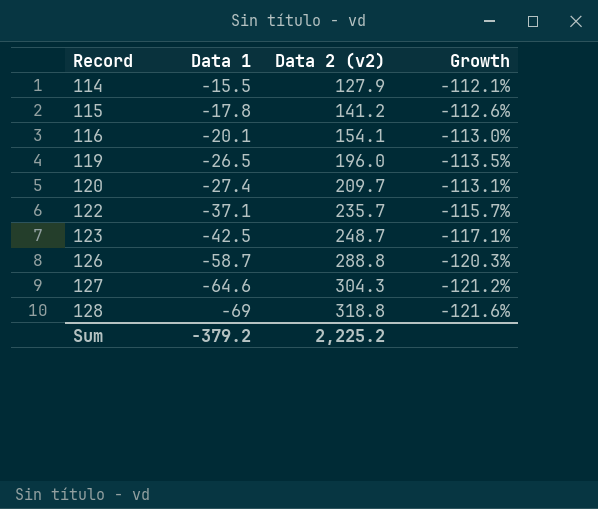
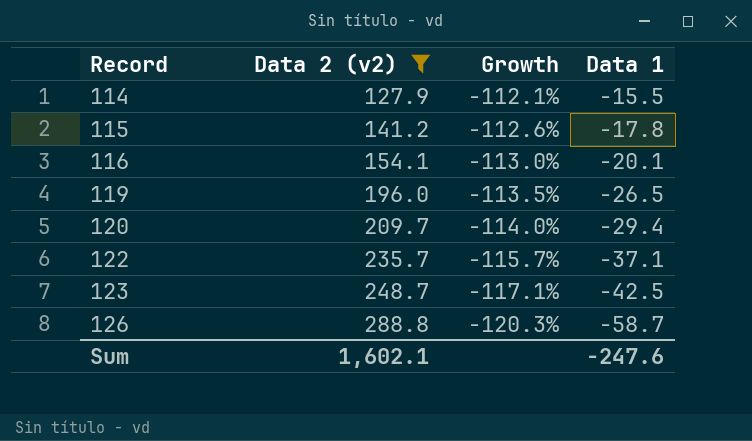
filter: none -> Data 2 (v2) <= 288.8
column Data 1 | position: 2 -> 4
120 | Growth: -113.1% -> -114.0%
120 | Data 1: -27.4 -> -29.4
Sum | Data 2 (v2): 2,225.2 -> 1,602.1
Sum | Data 1: -379.2 -> -247.6

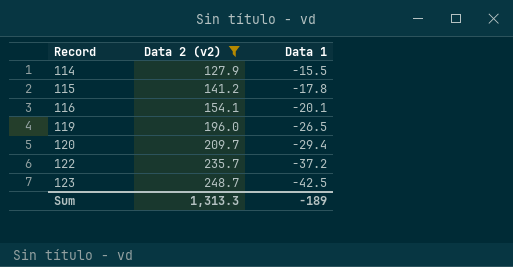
column Growth | formula: ([Data 1] - [Data 2 (v2)]) / [Data 2 (v2)] -> none
row 126: 288.8 | -120.3% | -58.7 -> none
122 | Data 1: -37.1 -> -37.2
Sum | Data 2 (v2): 1,602.1 -> 1,313.3
Sum | Data 1: -247.6 -> -189

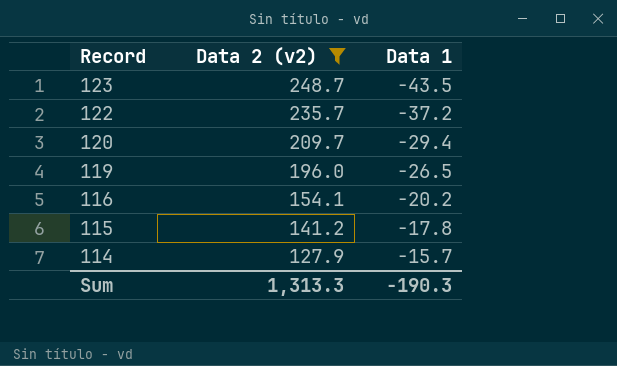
row order: Record ascending -> Record descending
123 | Data 1: -42.5 -> -43.5
116 | Data 1: -20.1 -> -20.2
114 | Data 1: -15.5 -> -15.7
Sum | Data 1: -189 -> -190.3

